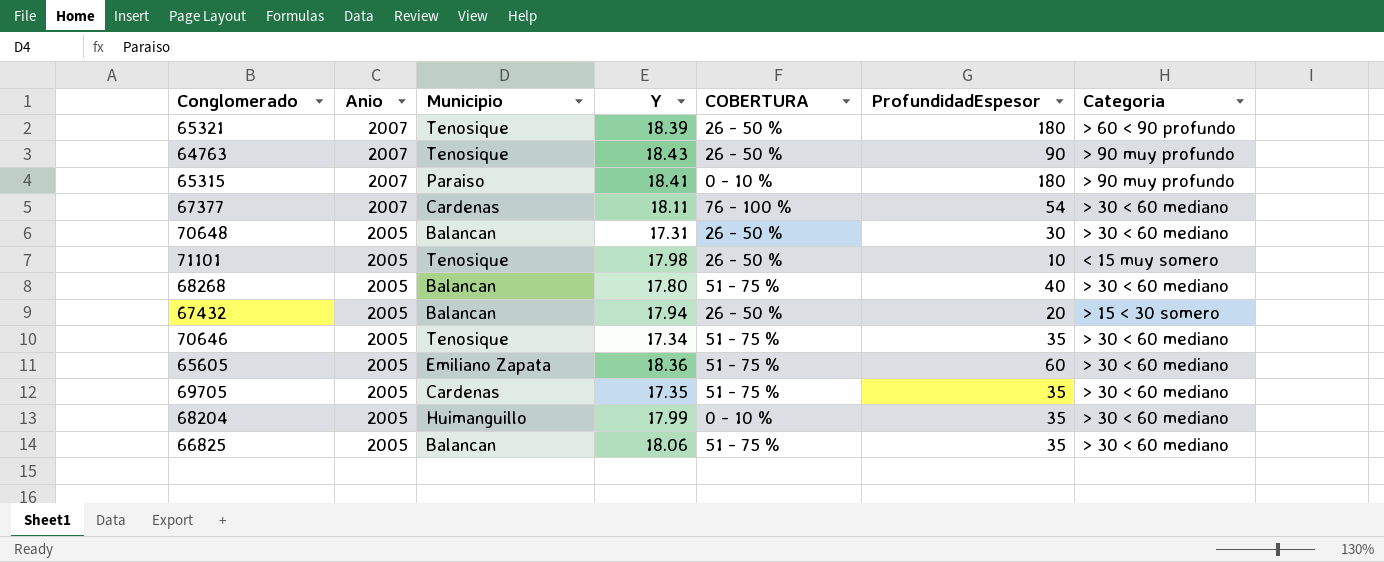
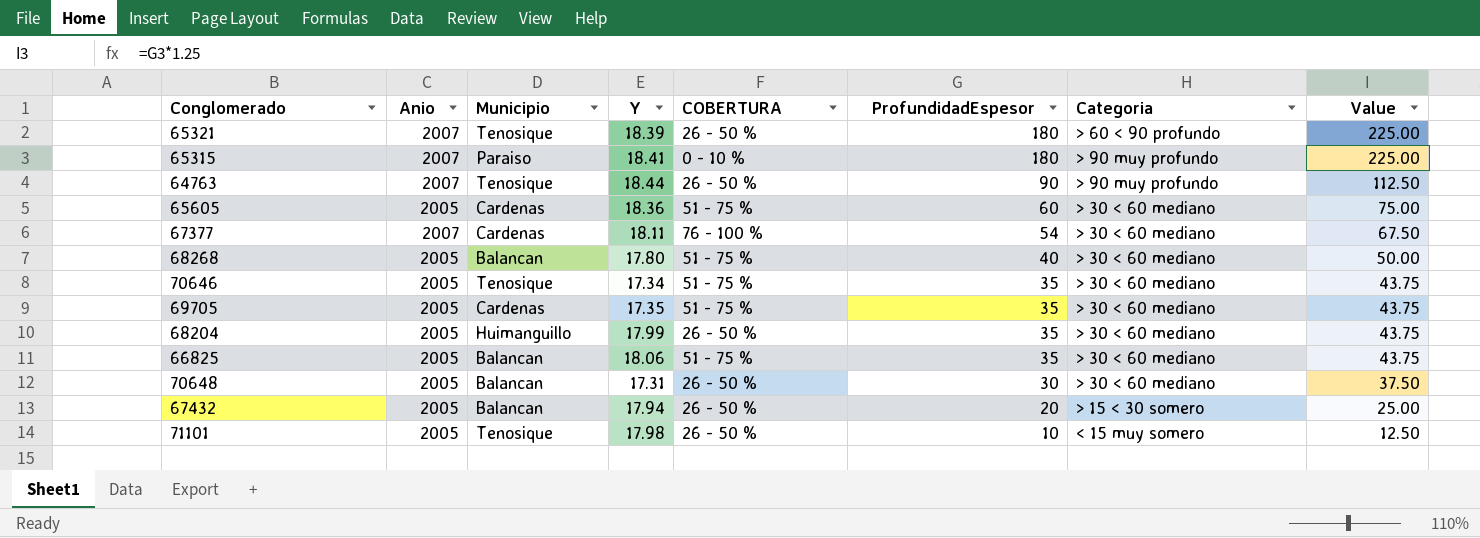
row order: Anio descending -> ProfundidadEspesor descending
column Value | formula: none -> [ProfundidadEspesor] * 1.25
64763 | Y: 18.43 -> 18.44
65605 | Municipio: Emiliano Zapata -> Cardenas
68204 | COBERTURA: 0 - 10 % -> 26 - 50 %

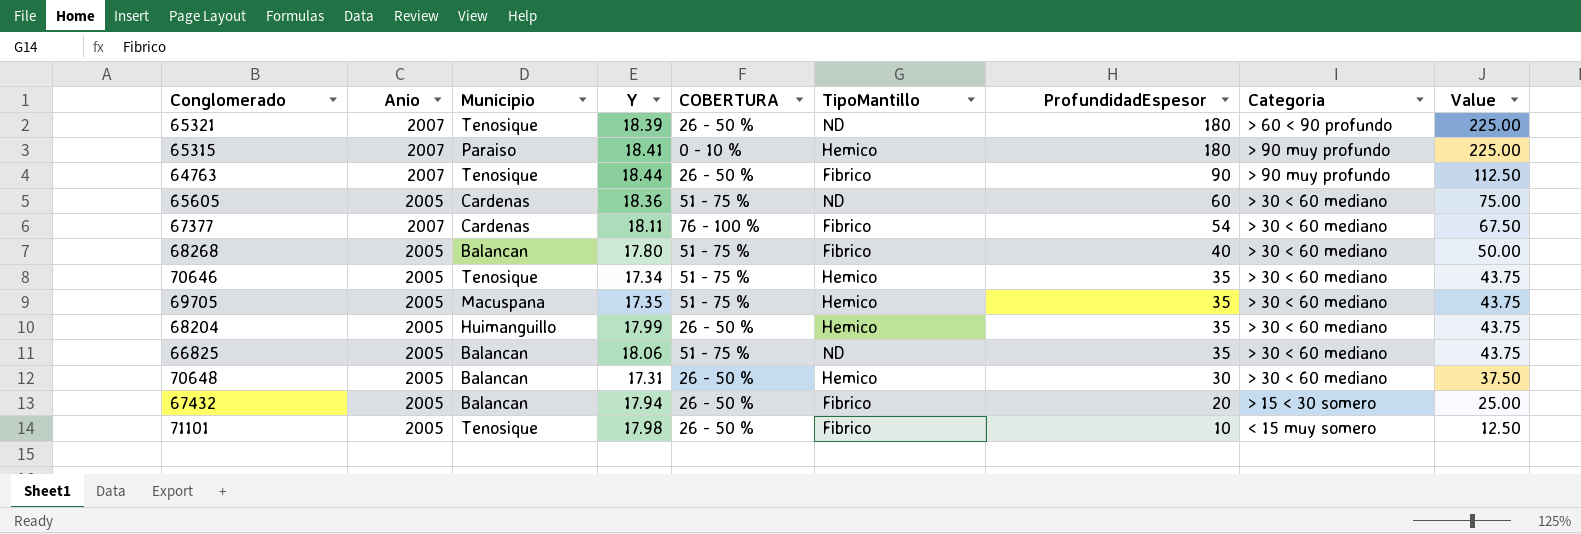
column TipoMantillo | position: none -> 6
69705 | Municipio: Cardenas -> Macuspana

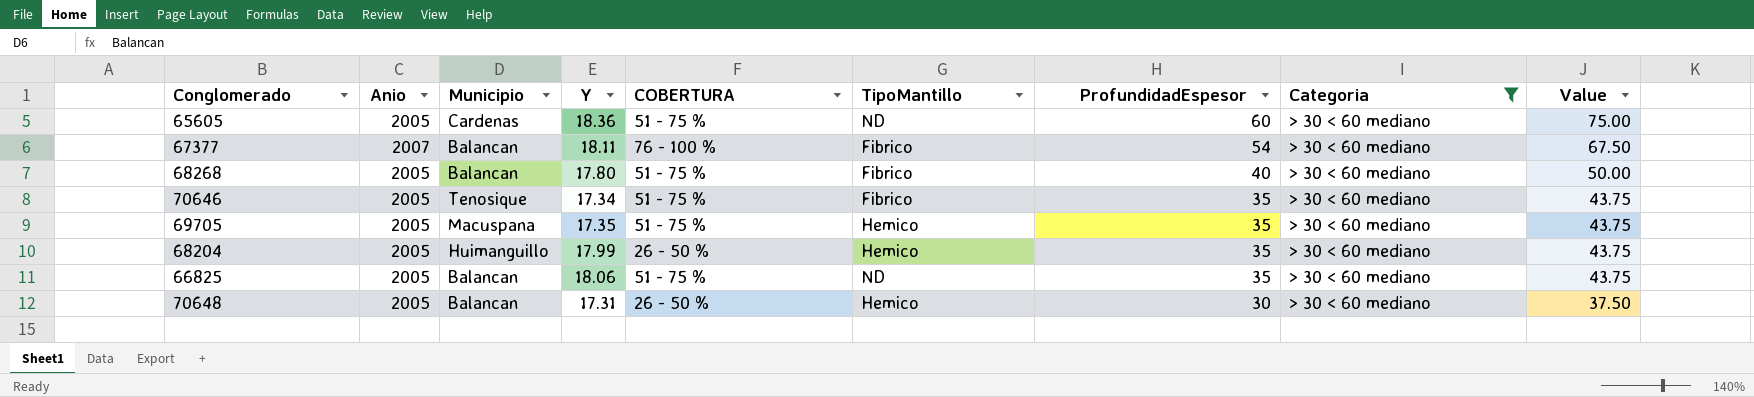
filter: none -> Categoria = > 30 < 60 mediano
67377 | Municipio: Cardenas -> Balancan
70646 | TipoMantillo: Hemico -> Fibrico

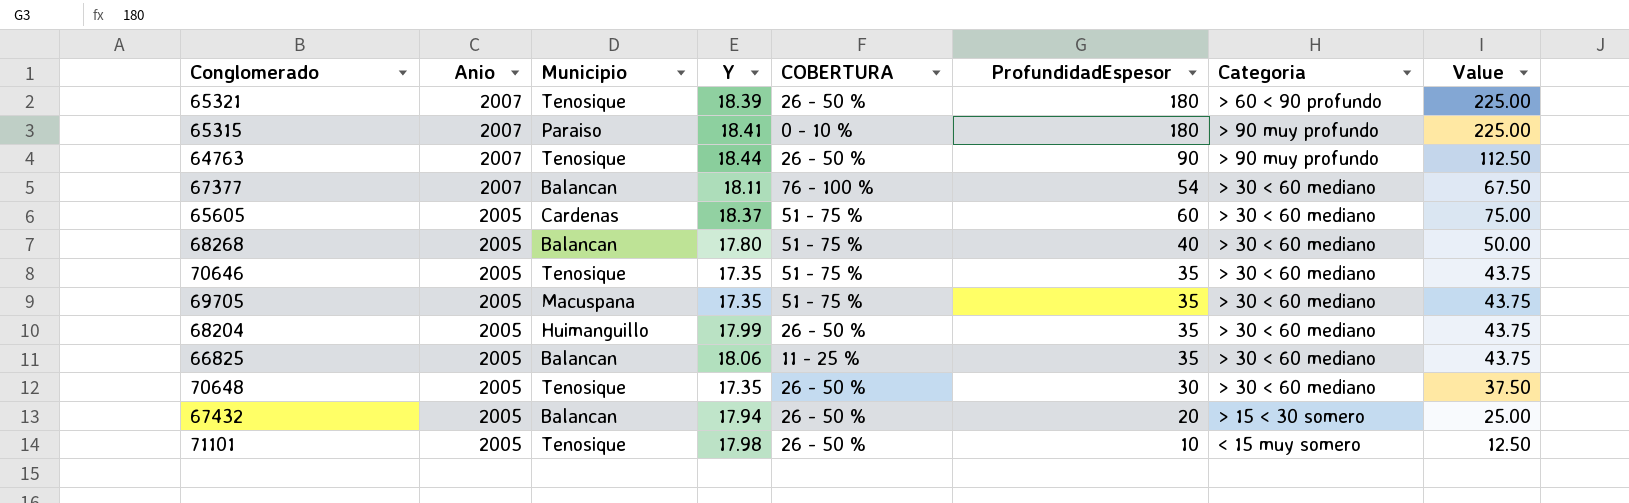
filter: Categoria = > 30 < 60 mediano -> none
row order: ProfundidadEspesor descending -> Anio descending
column TipoMantillo | position: 6 -> none
65605 | Y: 18.36 -> 18.37
70646 | Y: 17.34 -> 17.35
66825 | COBERTURA: 51 - 75 % -> 11 - 25 %
70648 | Municipio: Balancan -> Tenosique
70648 | Y: 17.31 -> 17.35

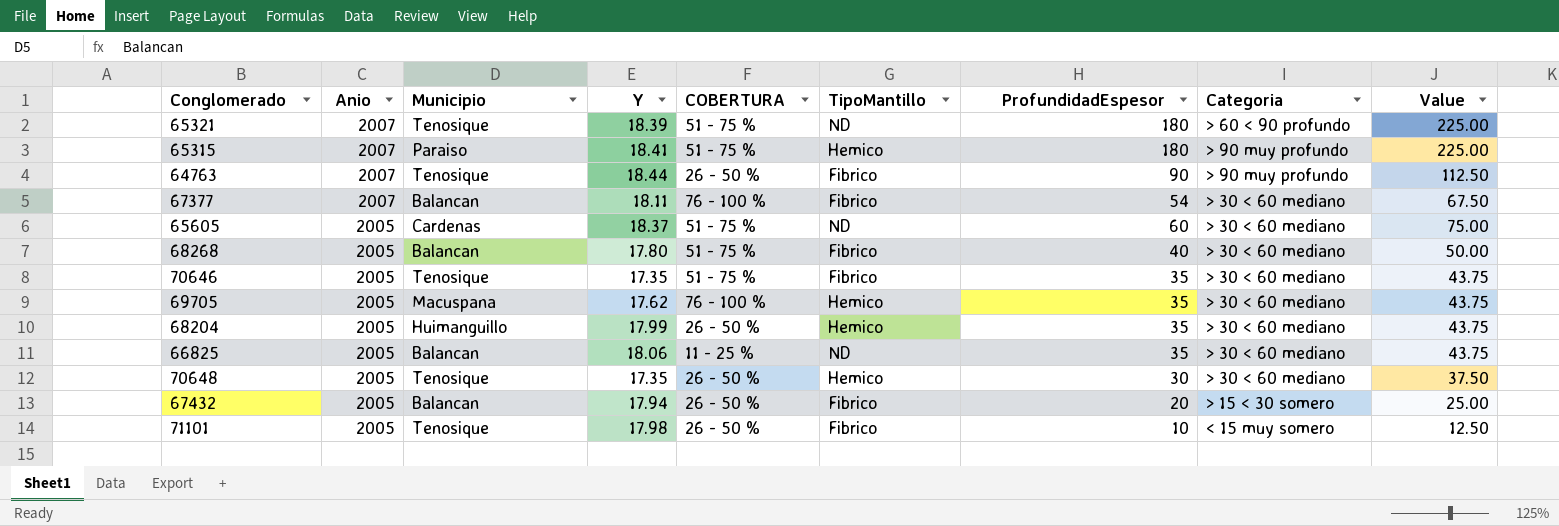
column TipoMantillo | position: none -> 6
65321 | COBERTURA: 26 - 50 % -> 51 - 75 %
65315 | COBERTURA: 0 - 10 % -> 51 - 75 %
69705 | Y: 17.35 -> 17.62
69705 | COBERTURA: 51 - 75 % -> 76 - 100 %

